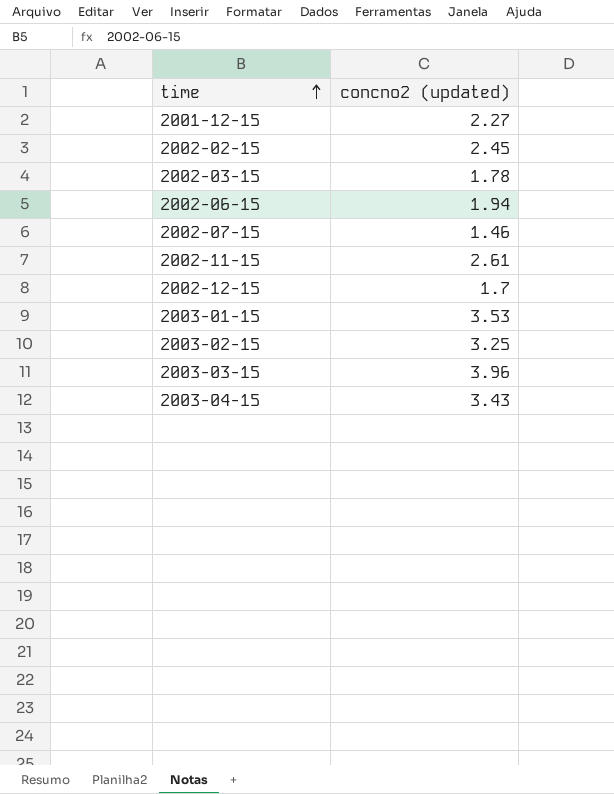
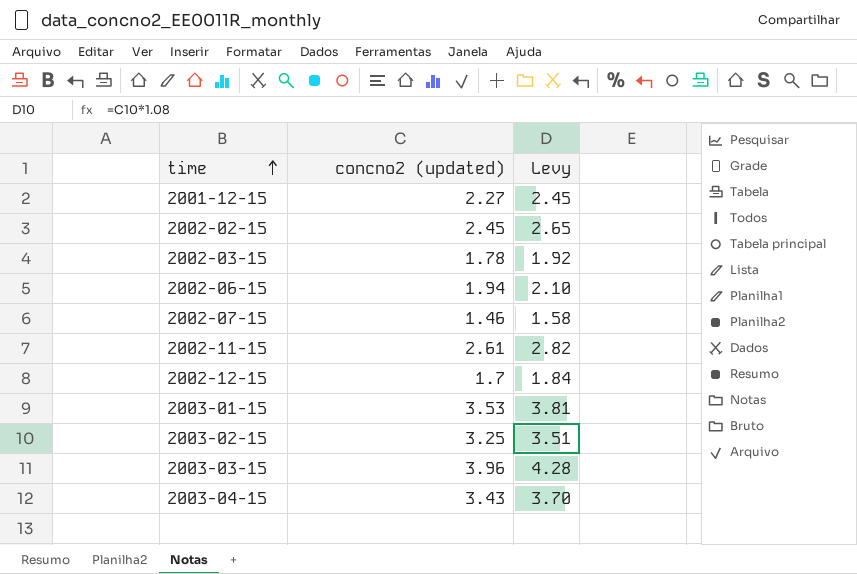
column Levy | formula: none -> [concno2 (updated)] * 1.08

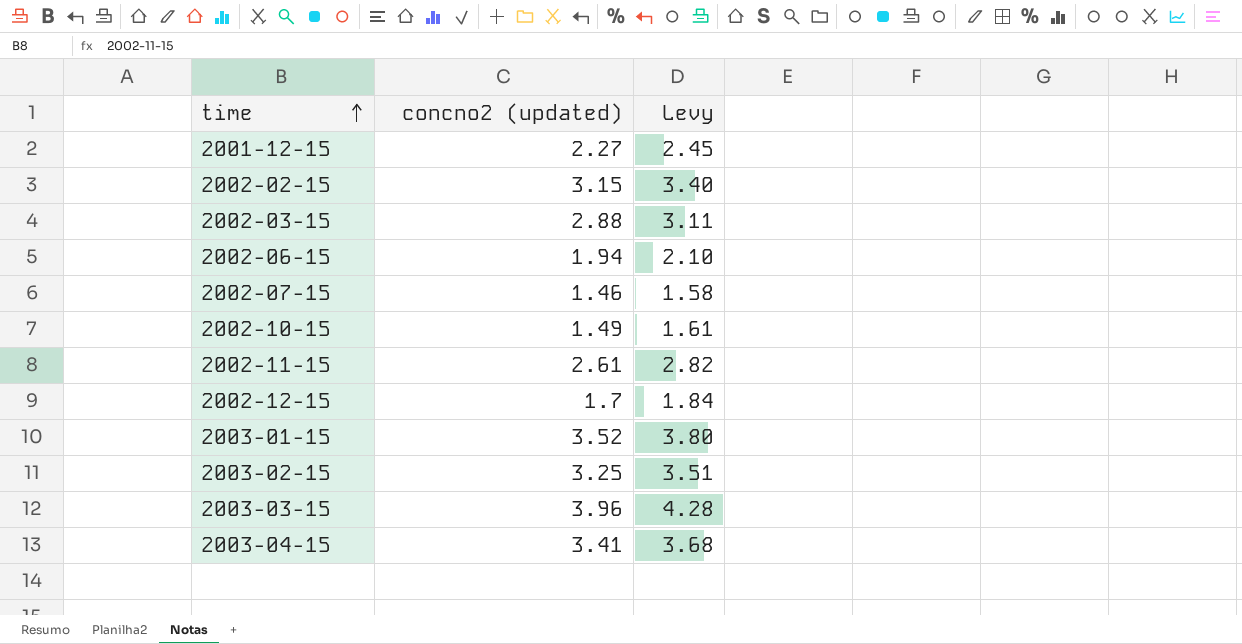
2002-02-15 | concno2 (updated): 2.45 -> 3.15
2002-02-15 | Levy: 2.65 -> 3.40
2002-03-15 | concno2 (updated): 1.78 -> 2.88
2002-03-15 | Levy: 1.92 -> 3.11
row 2002-10-15: none -> 1.49 | 1.61
2003-01-15 | concno2 (updated): 3.53 -> 3.52
2003-01-15 | Levy: 3.81 -> 3.80
2003-04-15 | concno2 (updated): 3.43 -> 3.41
2003-04-15 | Levy: 3.70 -> 3.68

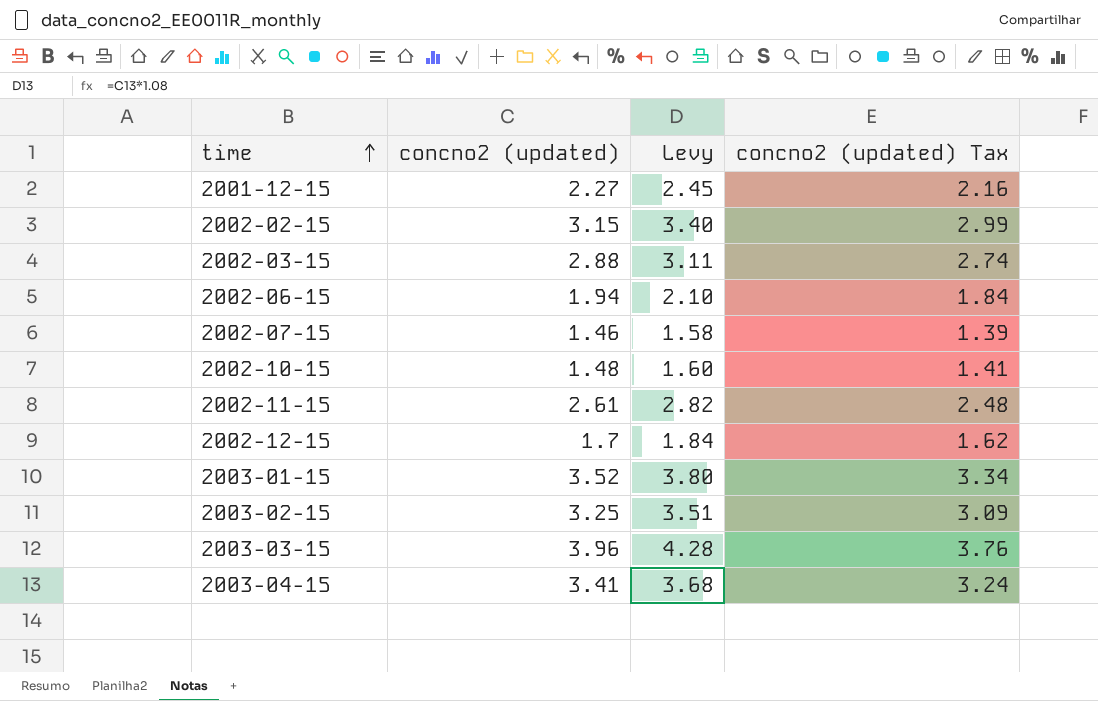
column concno2 (updated) Tax | formula: none -> [concno2 (updated)] * 0.95
2002-10-15 | concno2 (updated): 1.49 -> 1.48
2002-10-15 | Levy: 1.61 -> 1.60

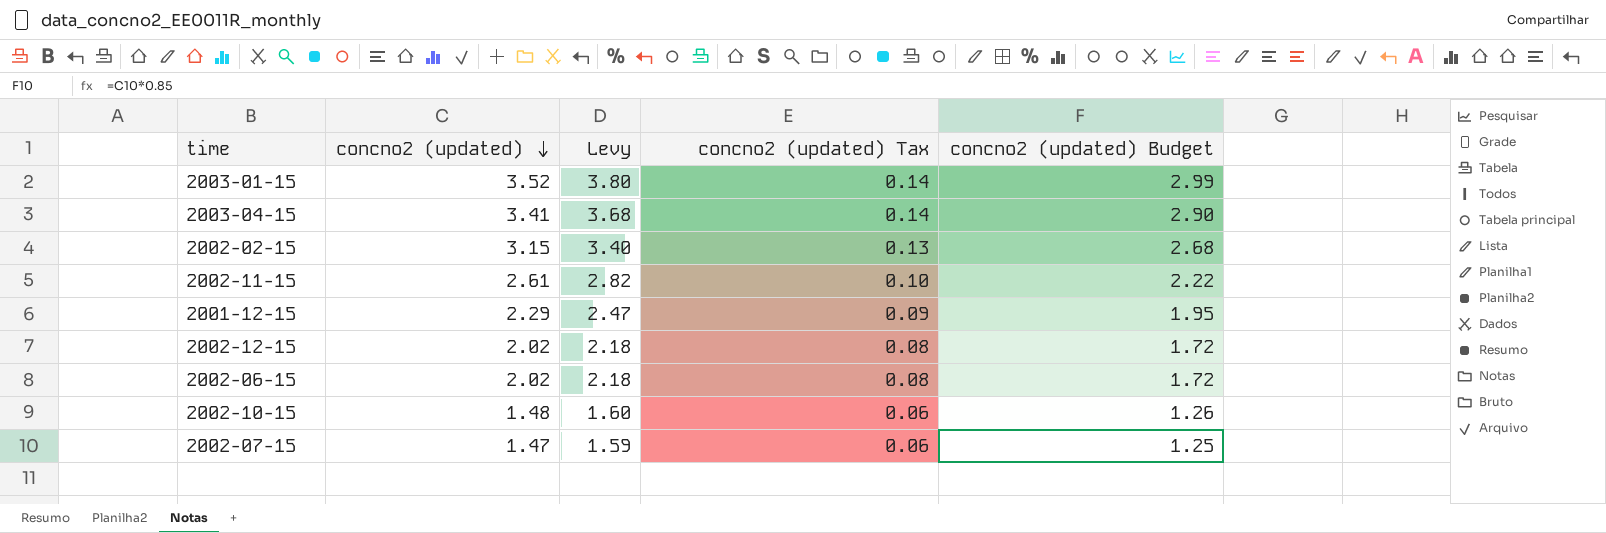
row order: time ascending -> concno2 (updated) descending
column concno2 (updated) Tax | formula: [concno2 (updated)] * 0.95 -> [concno2 (updated)] * 0.04
column concno2 (updated) Budget | formula: none -> [concno2 (updated)] * 0.85
row 2002-03-15: 2.88 | 3.11 | 2.74 -> none
row 2003-02-15: 3.25 | 3.51 | 3.09 -> none
row 2003-03-15: 3.96 | 4.28 | 3.76 -> none
2001-12-15 | concno2 (updated): 2.27 -> 2.29
2001-12-15 | Levy: 2.45 -> 2.47
2002-12-15 | concno2 (updated): 1.7 -> 2.02
2002-12-15 | Levy: 1.84 -> 2.18
2002-06-15 | concno2 (updated): 1.94 -> 2.02
2002-06-15 | Levy: 2.10 -> 2.18
2002-07-15 | concno2 (updated): 1.46 -> 1.47
2002-07-15 | Levy: 1.58 -> 1.59

